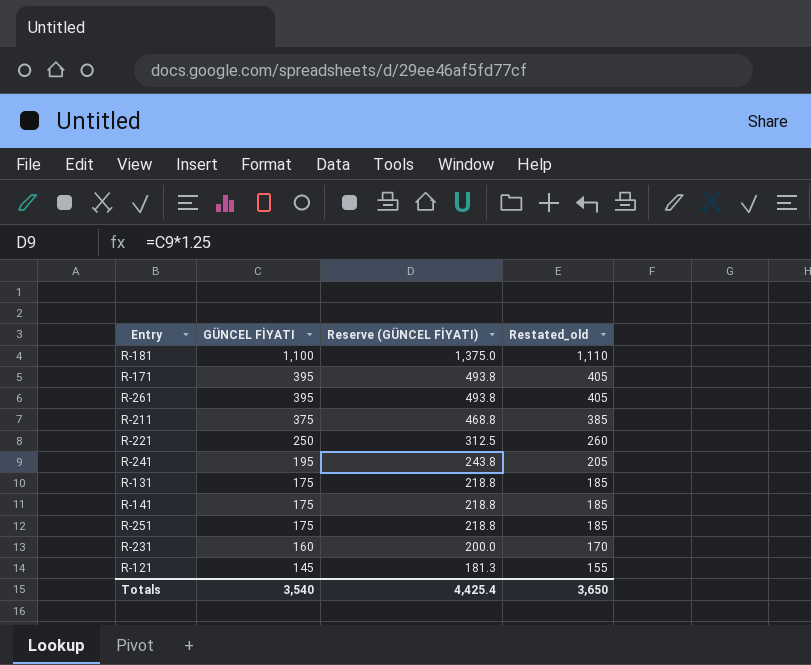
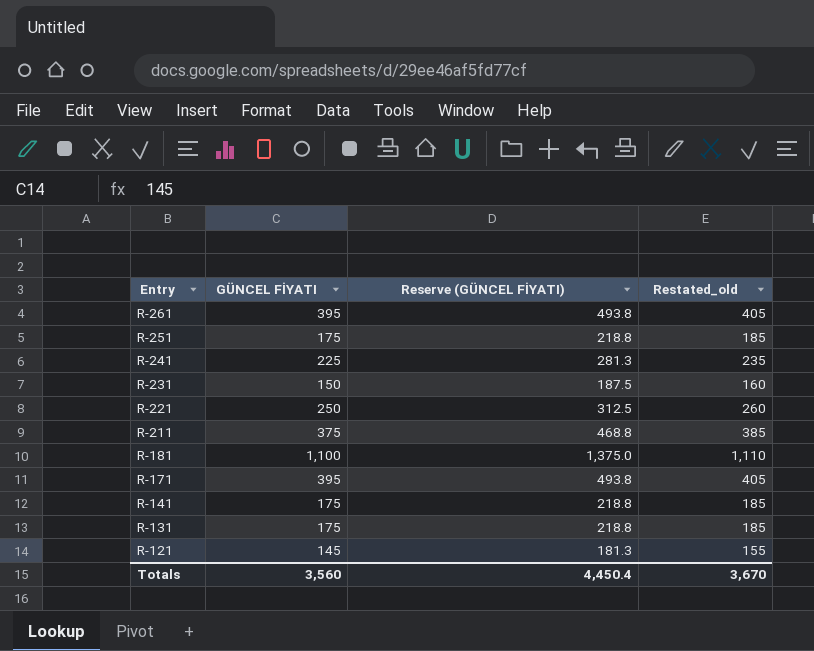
row order: GÜNCEL FİYATI descending -> Entry descending
R-241 | GÜNCEL FİYATI: 195 -> 225
R-241 | Reserve (GÜNCEL FİYATI): 243.8 -> 281.3
R-241 | Restated_old: 205 -> 235
R-231 | GÜNCEL FİYATI: 160 -> 150
R-231 | Reserve (GÜNCEL FİYATI): 200.0 -> 187.5
R-231 | Restated_old: 170 -> 160
Totals | GÜNCEL FİYATI: 3,540 -> 3,560
Totals | Reserve (GÜNCEL FİYATI): 4,425.4 -> 4,450.4
Totals | Restated_old: 3,650 -> 3,670

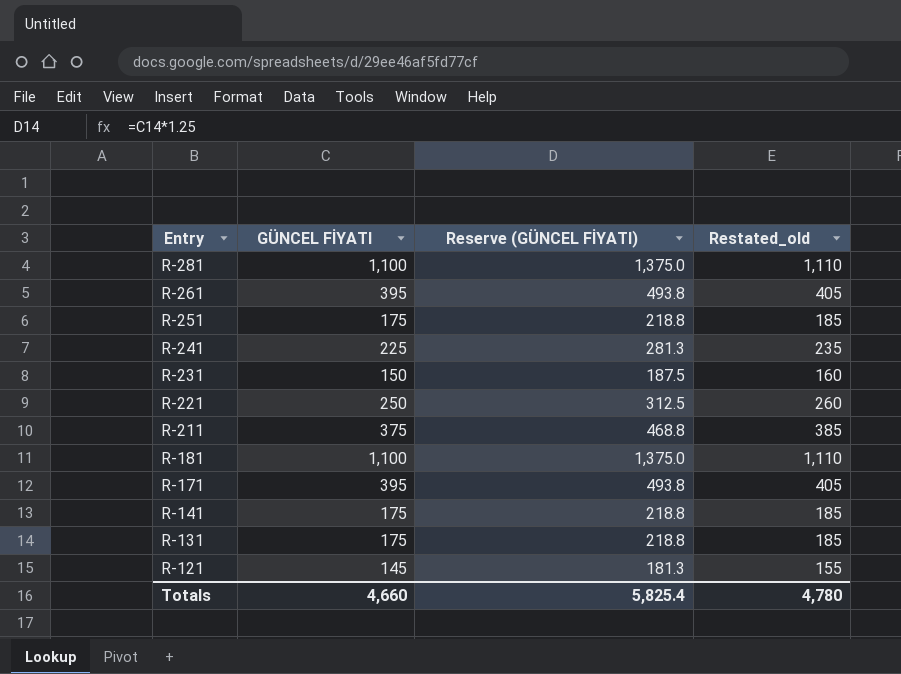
row R-281: none -> 1,100 | 1,375.0 | 1,110
Totals | GÜNCEL FİYATI: 3,560 -> 4,660
Totals | Reserve (GÜNCEL FİYATI): 4,450.4 -> 5,825.4
Totals | Restated_old: 3,670 -> 4,780

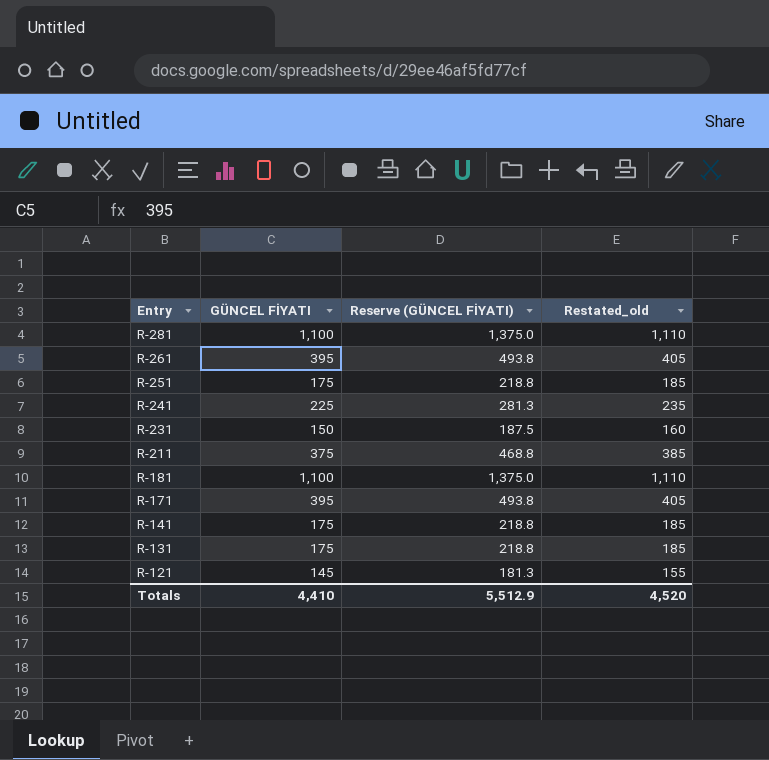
row R-221: 250 | 312.5 | 260 -> none
Totals | GÜNCEL FİYATI: 4,660 -> 4,410
Totals | Reserve (GÜNCEL FİYATI): 5,825.4 -> 5,512.9
Totals | Restated_old: 4,780 -> 4,520

